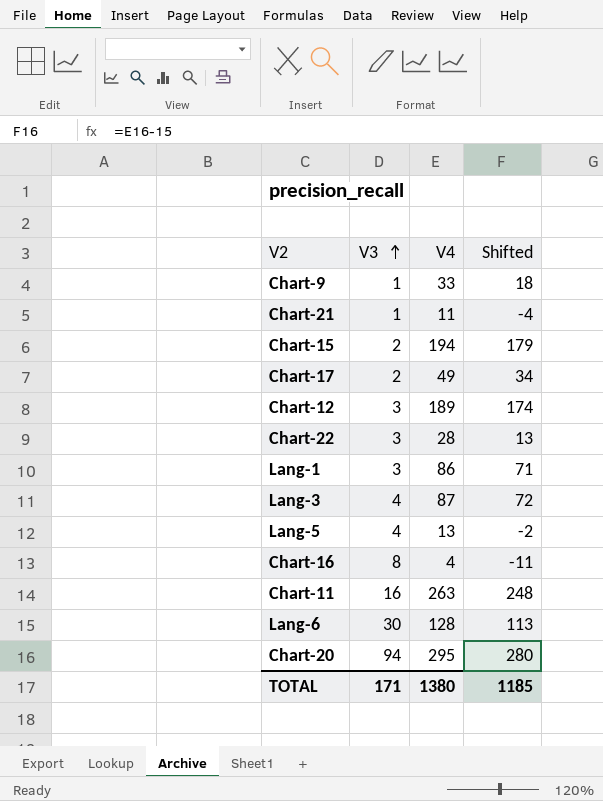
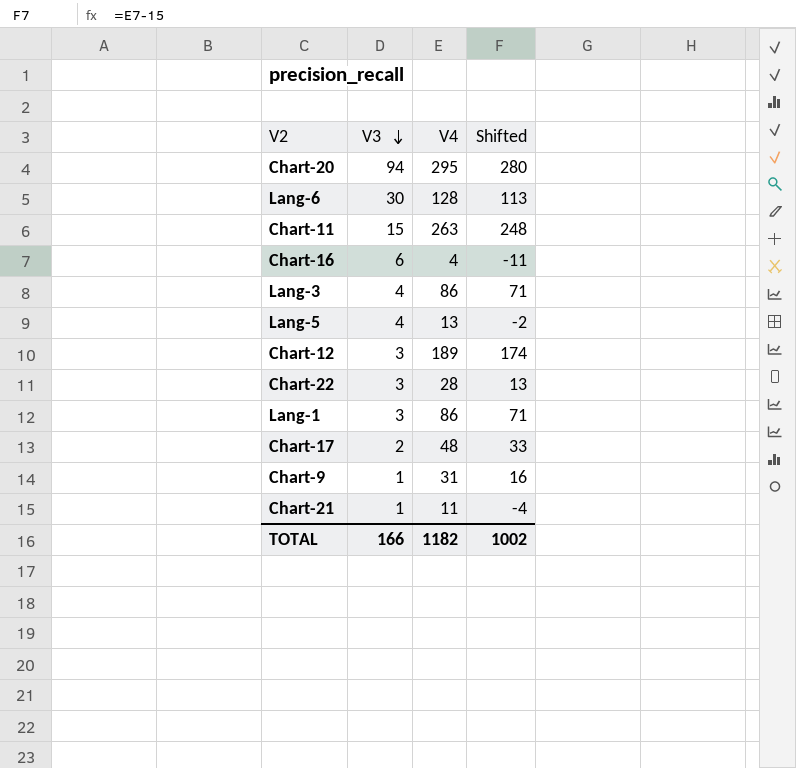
row order: V3 ascending -> V3 descending
row Chart-15: 2 | 194 | 179 -> none
Chart-11 | V3: 16 -> 15
Chart-16 | V3: 8 -> 6
Lang-3 | V4: 87 -> 86
Lang-3 | Shifted: 72 -> 71
Chart-17 | V4: 49 -> 48
Chart-17 | Shifted: 34 -> 33
Chart-9 | V4: 33 -> 31
Chart-9 | Shifted: 18 -> 16
TOTAL | V3: 171 -> 166
TOTAL | V4: 1380 -> 1182
TOTAL | Shifted: 1185 -> 1002

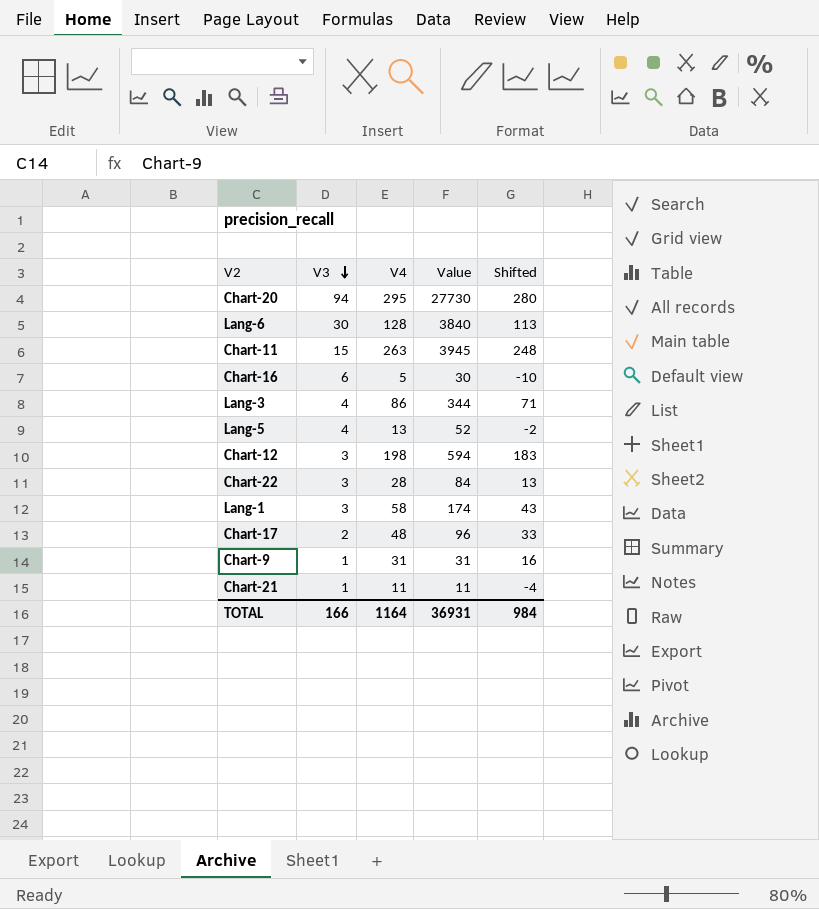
column Value | formula: none -> [V3] * [V4]
Chart-16 | V4: 4 -> 5
Chart-16 | Shifted: -11 -> -10
Chart-12 | V4: 189 -> 198
Chart-12 | Shifted: 174 -> 183
Lang-1 | V4: 86 -> 58
Lang-1 | Shifted: 71 -> 43
TOTAL | V4: 1182 -> 1164
TOTAL | Shifted: 1002 -> 984

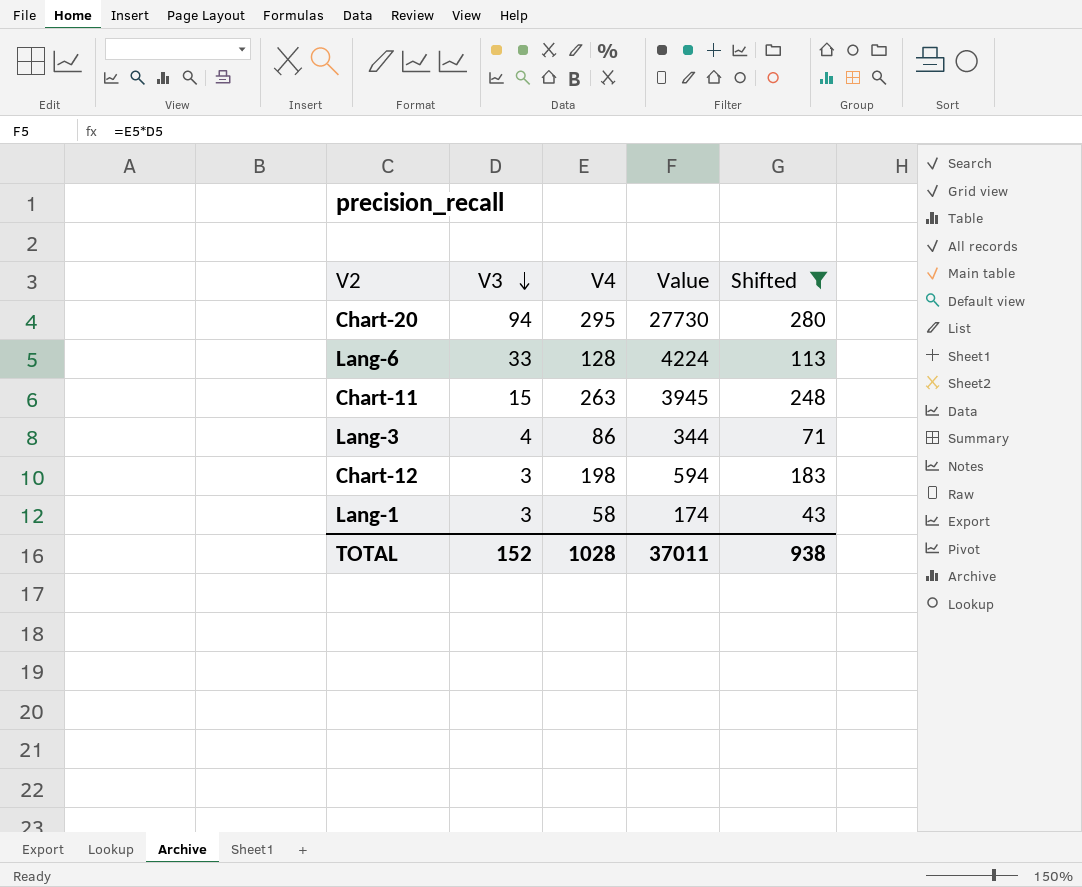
filter: none -> Shifted >= 43
Lang-6 | V3: 30 -> 33
Lang-6 | Value: 3840 -> 4224
TOTAL | V3: 166 -> 152
TOTAL | V4: 1164 -> 1028
TOTAL | Value: 36931 -> 37011
TOTAL | Shifted: 984 -> 938

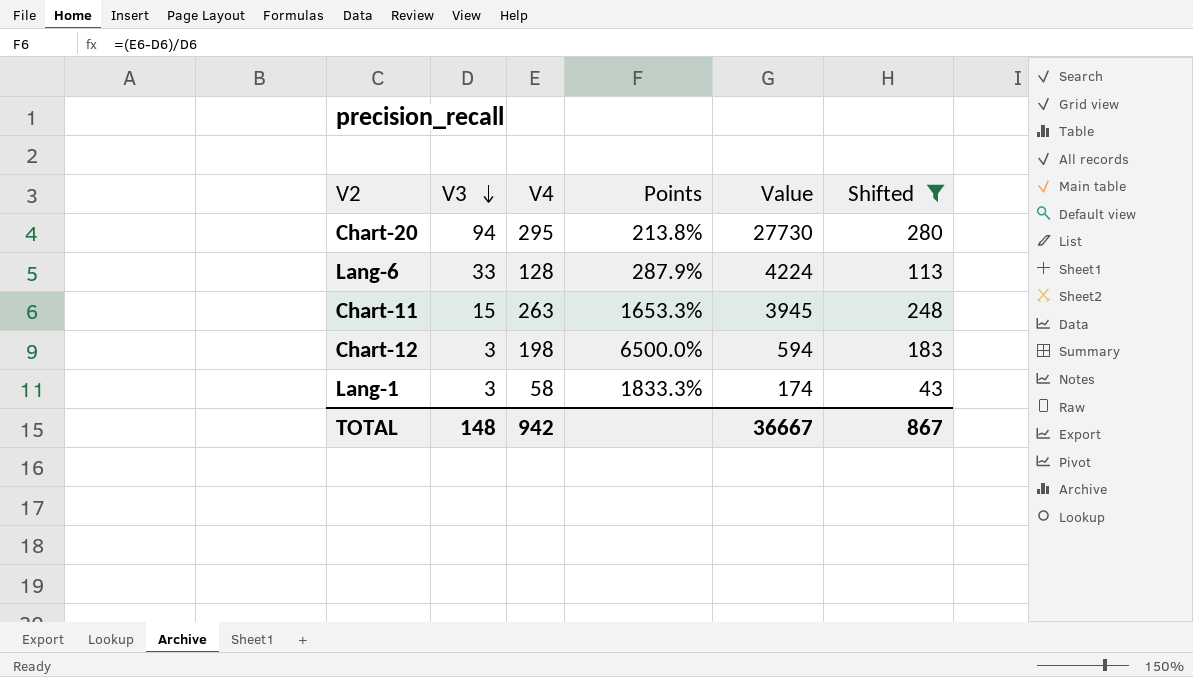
column Points | formula: none -> ([V4] - [V3]) / [V3]
row Lang-3: 4 | 86 | 344 | 71 -> none
TOTAL | V3: 152 -> 148
TOTAL | V4: 1028 -> 942
TOTAL | Value: 37011 -> 36667
TOTAL | Shifted: 938 -> 867

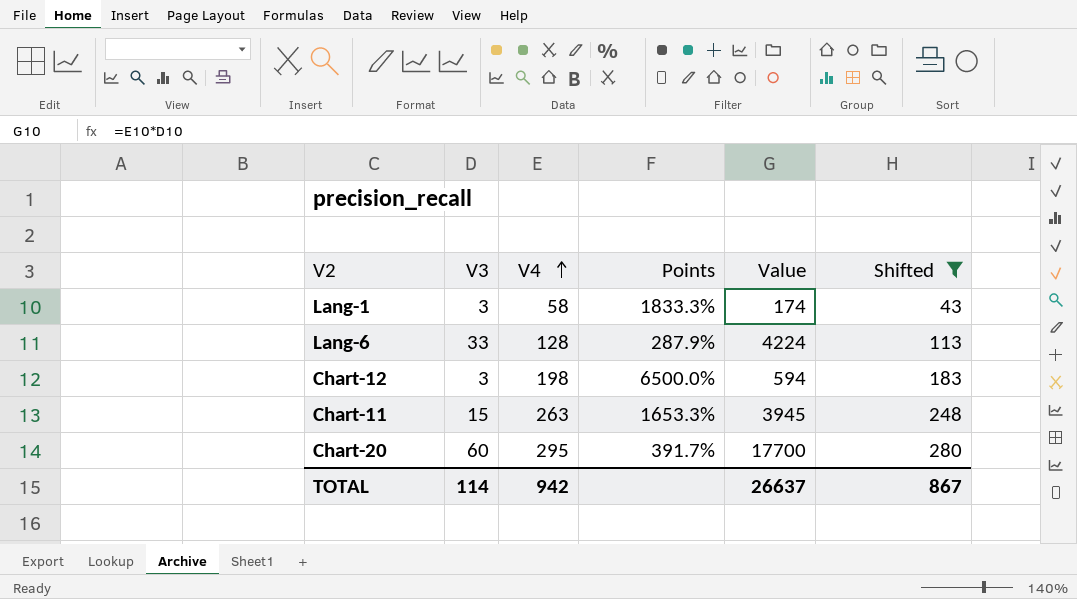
row order: V3 descending -> V4 ascending
Chart-20 | V3: 94 -> 60
Chart-20 | Points: 213.8% -> 391.7%
Chart-20 | Value: 27730 -> 17700
TOTAL | V3: 148 -> 114
TOTAL | Value: 36667 -> 26637

